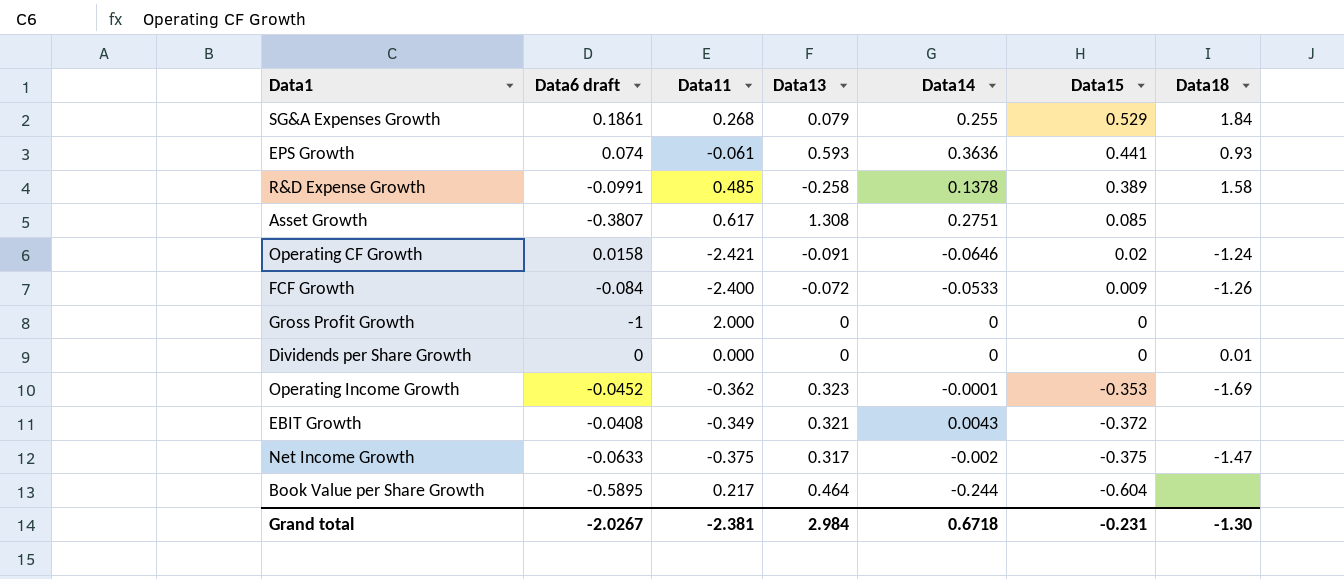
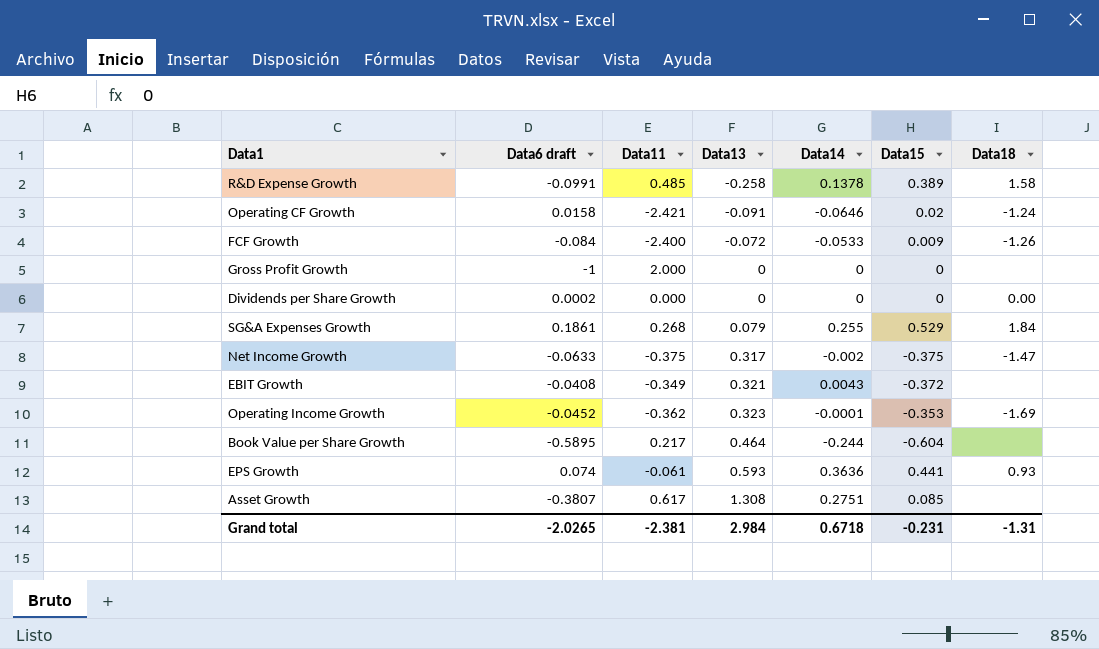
row order: Data15 descending -> Data13 ascending
Dividends per Share Growth | Data6 draft: 0 -> 0.0002
Dividends per Share Growth | Data18: 0.01 -> 0.00
Grand total | Data6 draft: -2.0267 -> -2.0265
Grand total | Data18: -1.30 -> -1.31

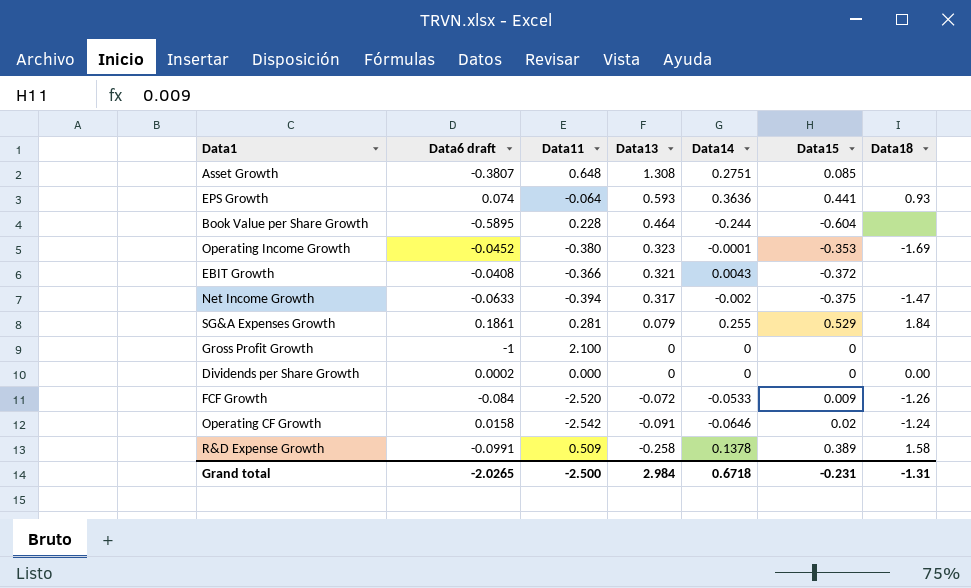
row order: Data13 ascending -> Data13 descending
Asset Growth | Data11: 0.617 -> 0.648
EPS Growth | Data11: -0.061 -> -0.064
Book Value per Share Growth | Data11: 0.217 -> 0.228
Operating Income Growth | Data11: -0.362 -> -0.380
EBIT Growth | Data11: -0.349 -> -0.366
Net Income Growth | Data11: -0.375 -> -0.394
SG&A Expenses Growth | Data11: 0.268 -> 0.281
Gross Profit Growth | Data11: 2.000 -> 2.100
FCF Growth | Data11: -2.400 -> -2.520
Operating CF Growth | Data11: -2.421 -> -2.542
R&D Expense Growth | Data11: 0.485 -> 0.509
Grand total | Data11: -2.381 -> -2.500

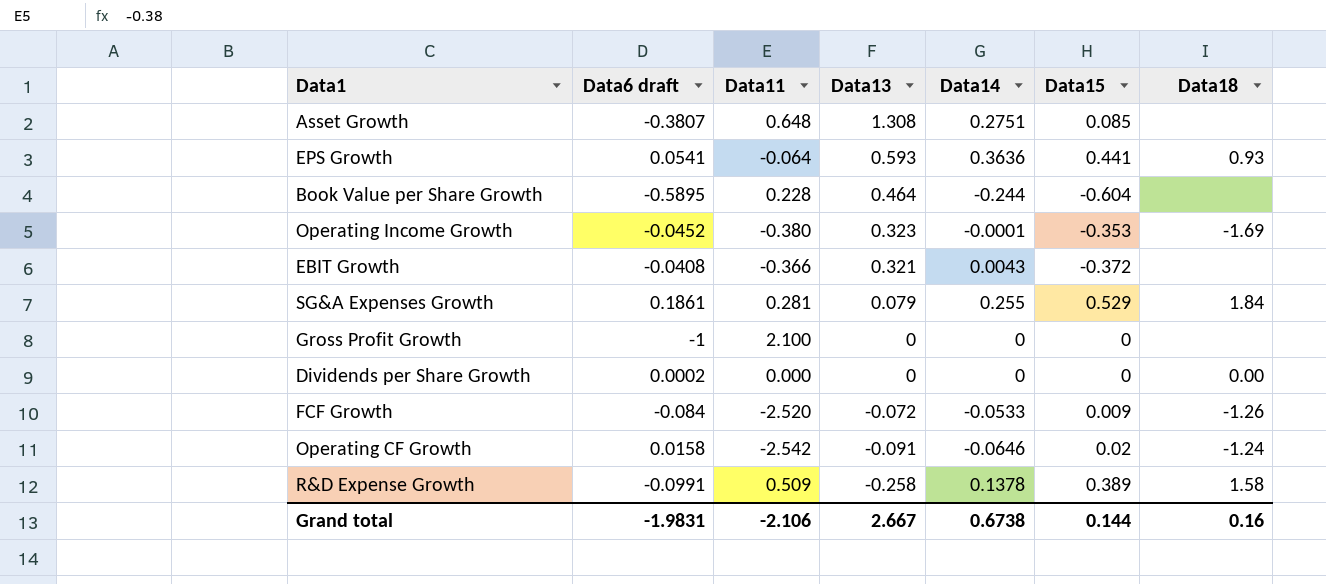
row Net Income Growth: -0.0633 | -0.394 | 0.317 | -0.002 | -0.375 | -1.47 -> none
EPS Growth | Data6 draft: 0.074 -> 0.0541
Grand total | Data6 draft: -2.0265 -> -1.9831
Grand total | Data11: -2.500 -> -2.106
Grand total | Data13: 2.984 -> 2.667
Grand total | Data14: 0.6718 -> 0.6738
Grand total | Data15: -0.231 -> 0.144
Grand total | Data18: -1.31 -> 0.16

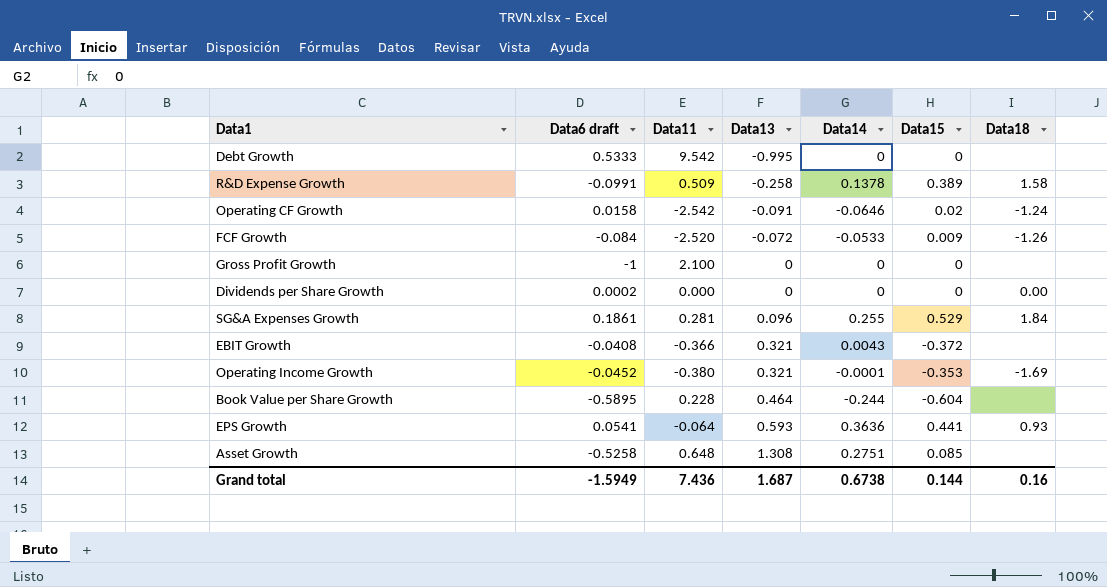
row order: Data13 descending -> Data13 ascending
row Debt Growth: none -> 0.5333 | 9.542 | -0.995 | 0 | 0 | none
SG&A Expenses Growth | Data13: 0.079 -> 0.096
Operating Income Growth | Data13: 0.323 -> 0.321
Asset Growth | Data6 draft: -0.3807 -> -0.5258
Grand total | Data6 draft: -1.9831 -> -1.5949
Grand total | Data11: -2.106 -> 7.436
Grand total | Data13: 2.667 -> 1.687

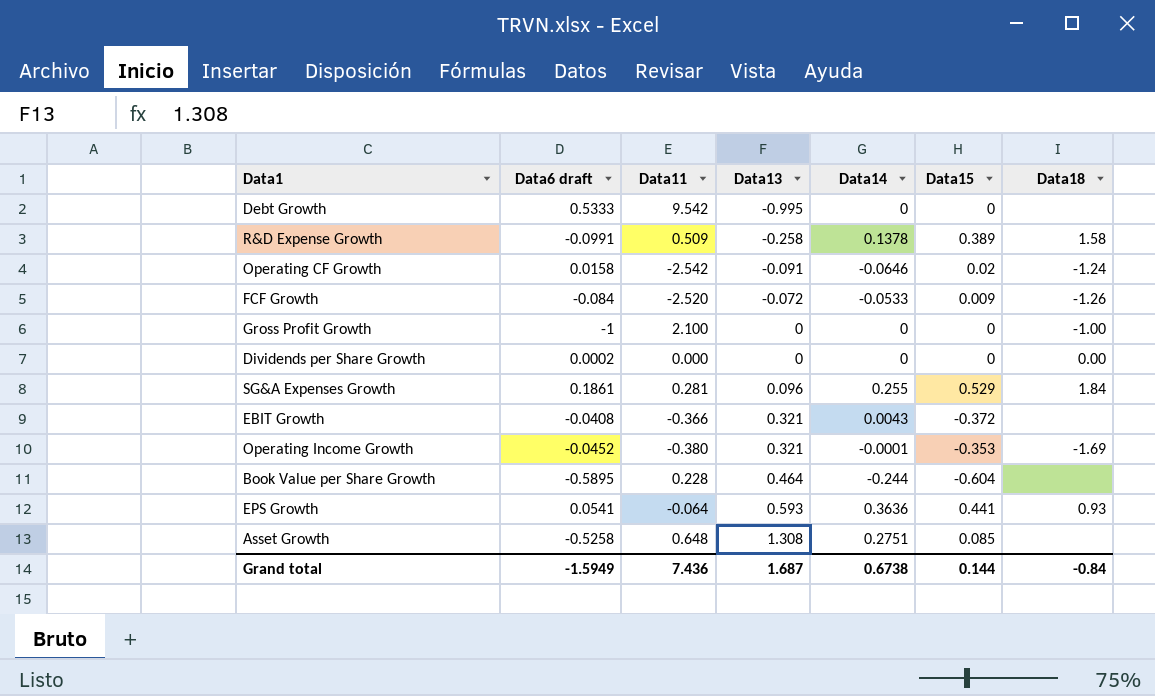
Gross Profit Growth | Data18: none -> -1.00
Grand total | Data18: 0.16 -> -0.84

